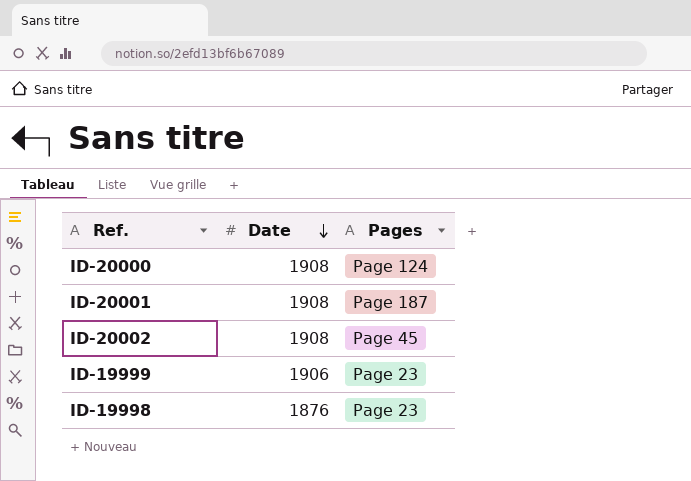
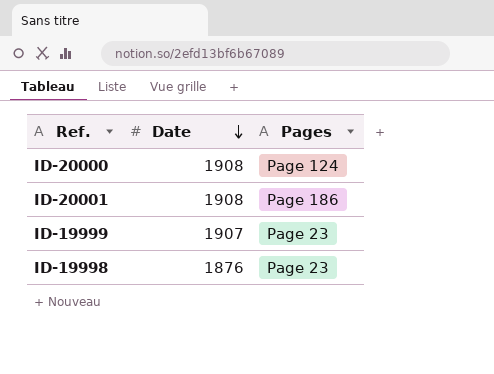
row ID-20002: 1908 | Page 45 -> none
ID-20001 | Pages: Page 187 -> Page 186
ID-19999 | Date: 1906 -> 1907

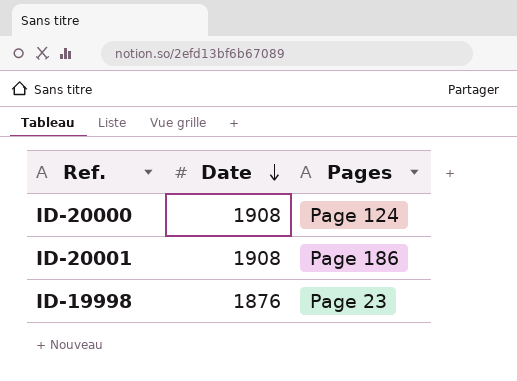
row ID-19999: 1907 | Page 23 -> none

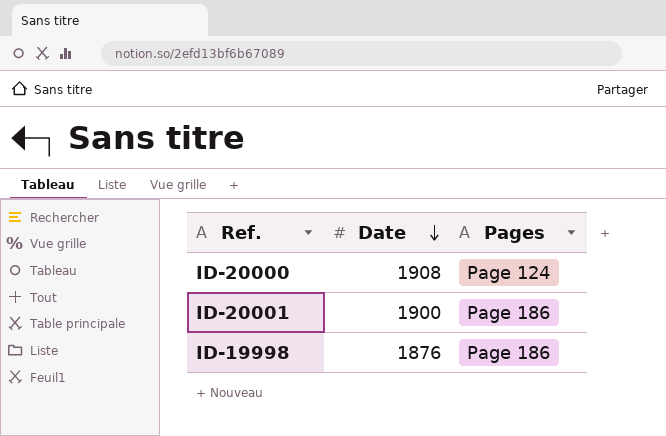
ID-20001 | Date: 1908 -> 1900
ID-19998 | Pages: Page 23 -> Page 186

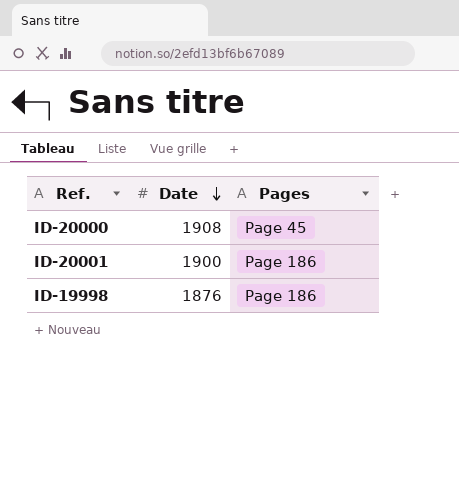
ID-20000 | Pages: Page 124 -> Page 45

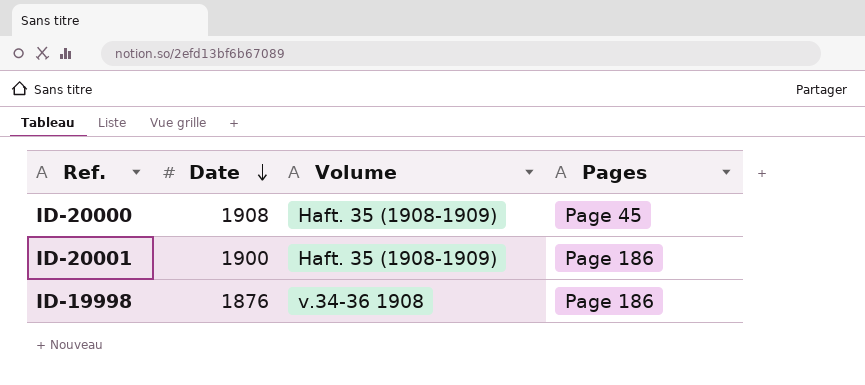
column Volume | position: none -> 3

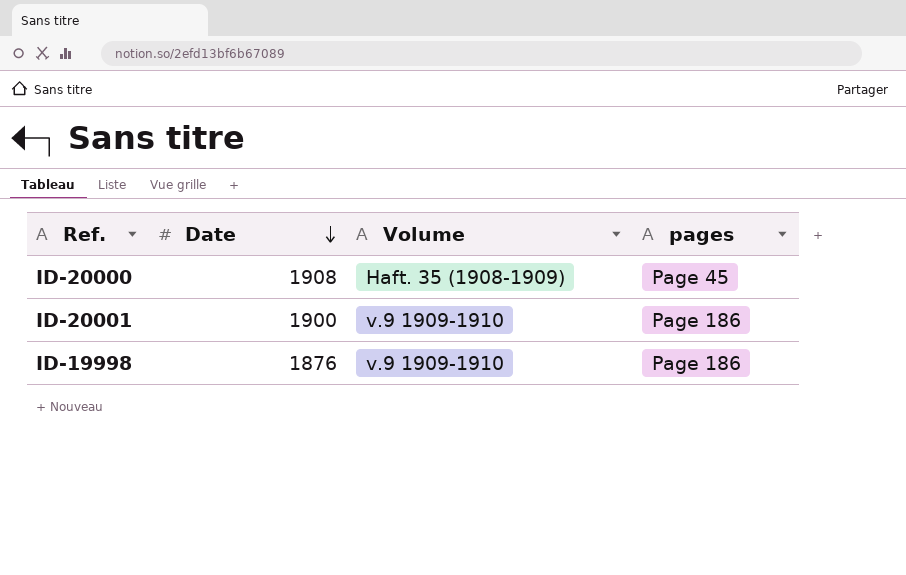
column name: Pages -> pages
ID-20001 | Volume: Haft. 35 (1908-1909) -> v.9 1909-1910
ID-19998 | Volume: v.34-36 1908 -> v.9 1909-1910

